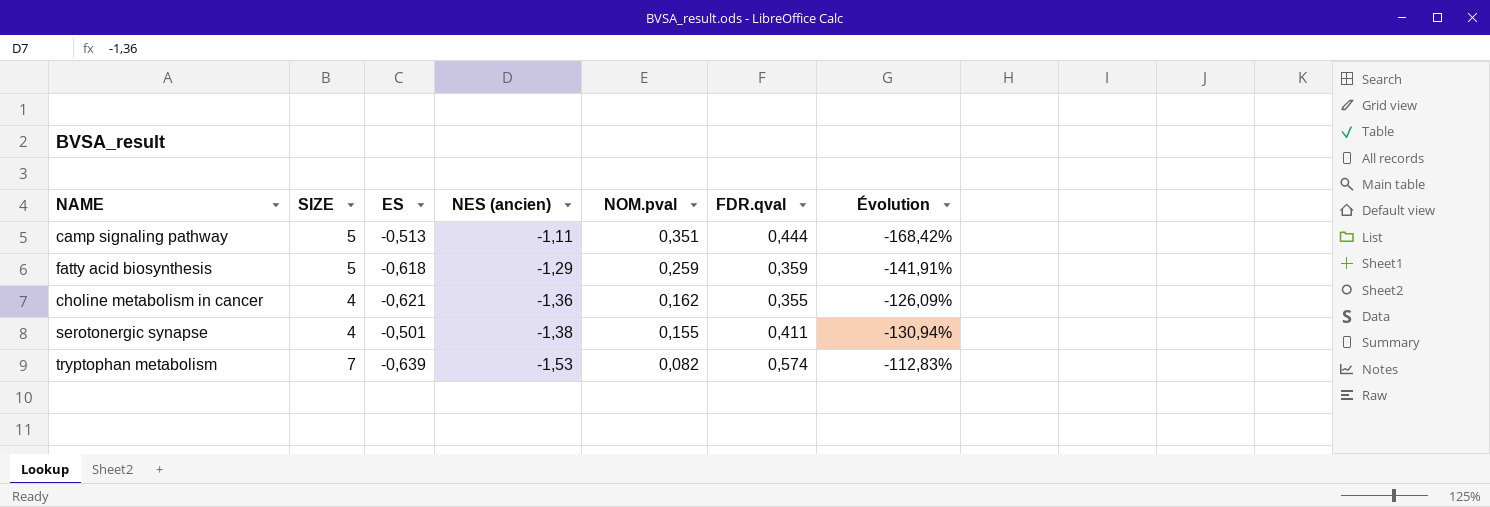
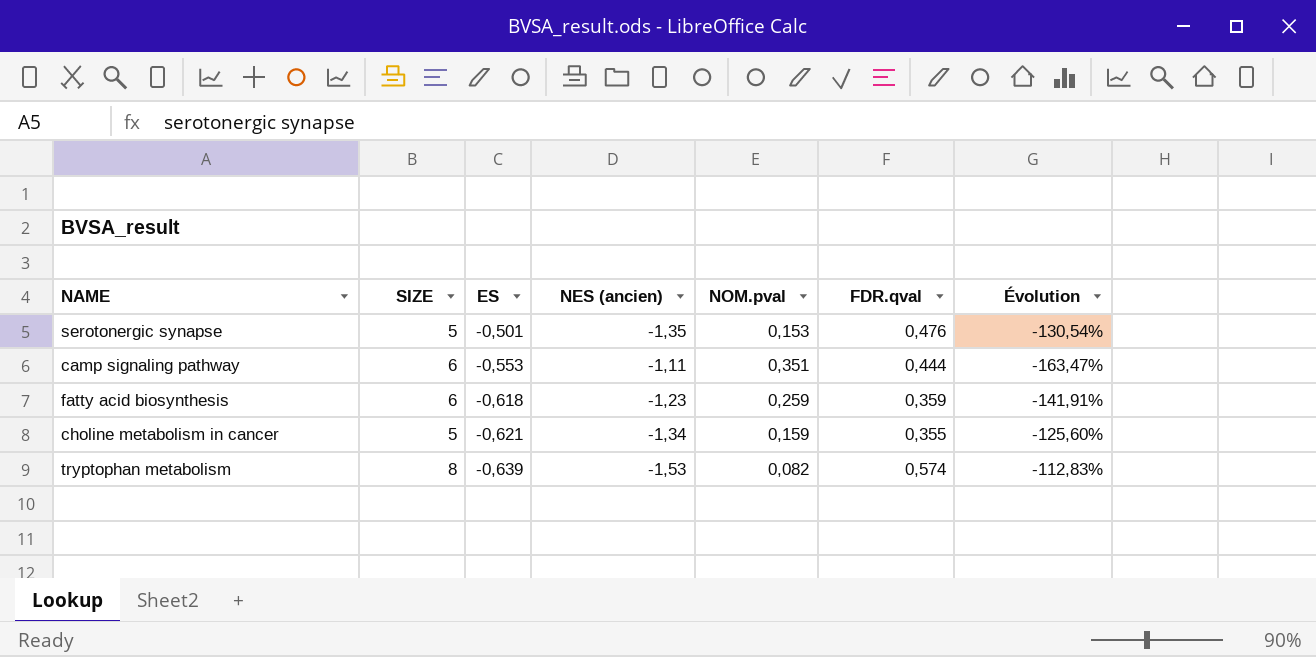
row order: NES (ancien) descending -> ES descending
serotonergic synapse | SIZE: 4 -> 5
serotonergic synapse | NES (ancien): -1,38 -> -1,35
serotonergic synapse | NOM.pval: 0,155 -> 0,153
serotonergic synapse | FDR.qval: 0,411 -> 0,476
serotonergic synapse | Évolution: -130,94% -> -130,54%
camp signaling pathway | SIZE: 5 -> 6
camp signaling pathway | ES: -0,513 -> -0,553
camp signaling pathway | Évolution: -168,42% -> -163,47%
fatty acid biosynthesis | SIZE: 5 -> 6
fatty acid biosynthesis | NES (ancien): -1,29 -> -1,23
choline metabolism in cancer | SIZE: 4 -> 5
choline metabolism in cancer | NES (ancien): -1,36 -> -1,34
choline metabolism in cancer | NOM.pval: 0,162 -> 0,159
choline metabolism in cancer | Évolution: -126,09% -> -125,60%
tryptophan metabolism | SIZE: 7 -> 8

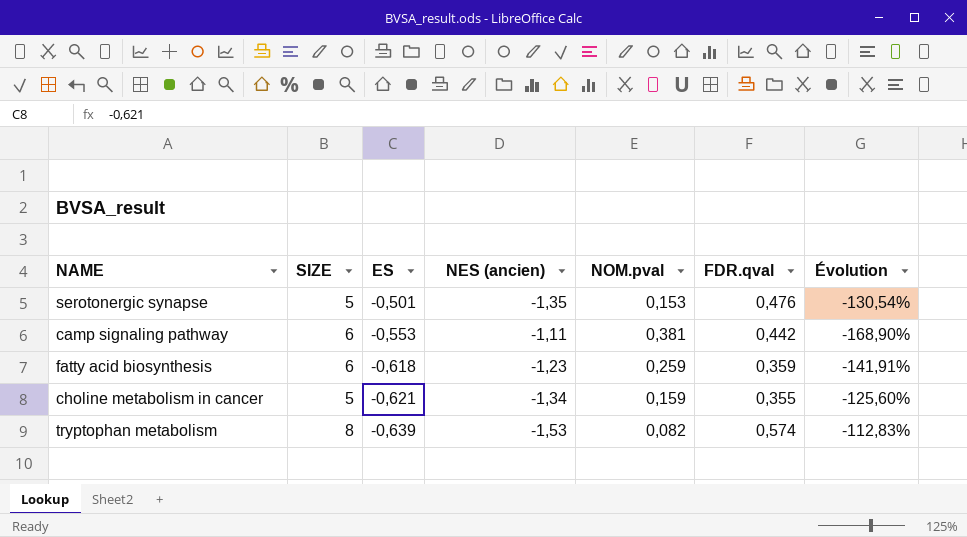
camp signaling pathway | NOM.pval: 0,351 -> 0,381
camp signaling pathway | FDR.qval: 0,444 -> 0,442
camp signaling pathway | Évolution: -163,47% -> -168,90%

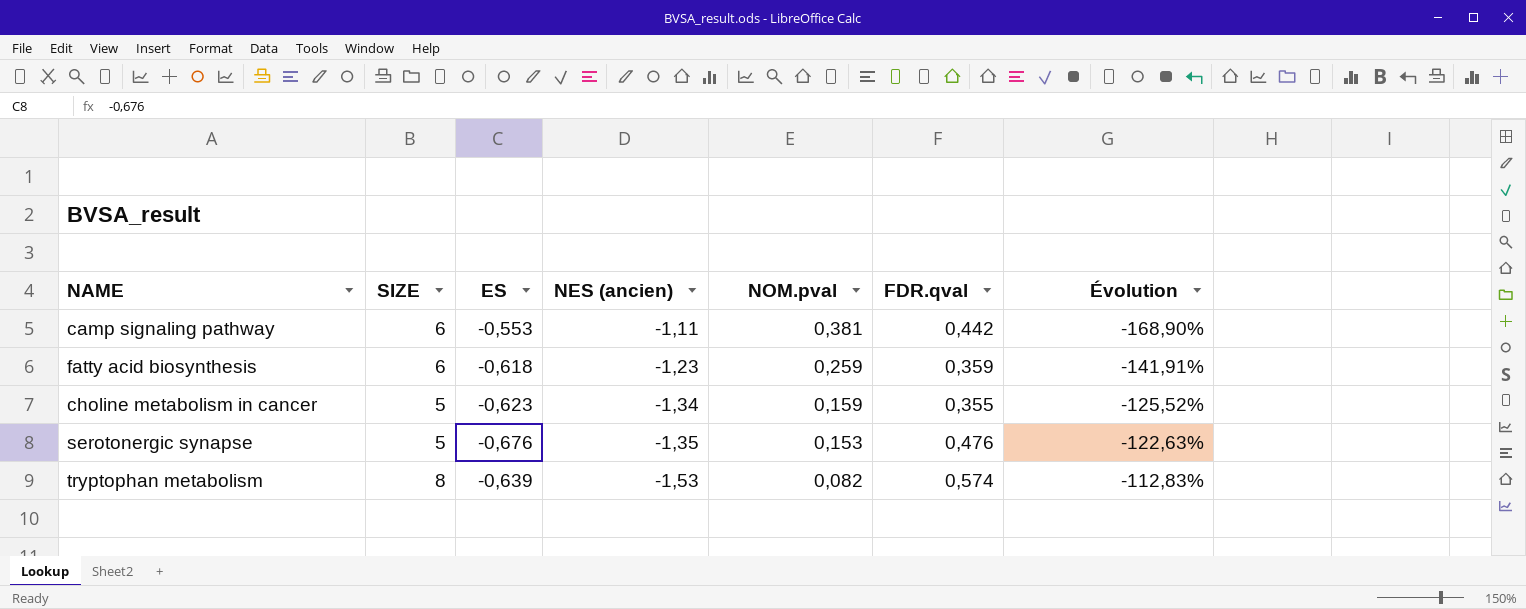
row order: ES descending -> NES (ancien) descending
choline metabolism in cancer | ES: -0,621 -> -0,623
choline metabolism in cancer | Évolution: -125,60% -> -125,52%
serotonergic synapse | ES: -0,501 -> -0,676
serotonergic synapse | Évolution: -130,54% -> -122,63%

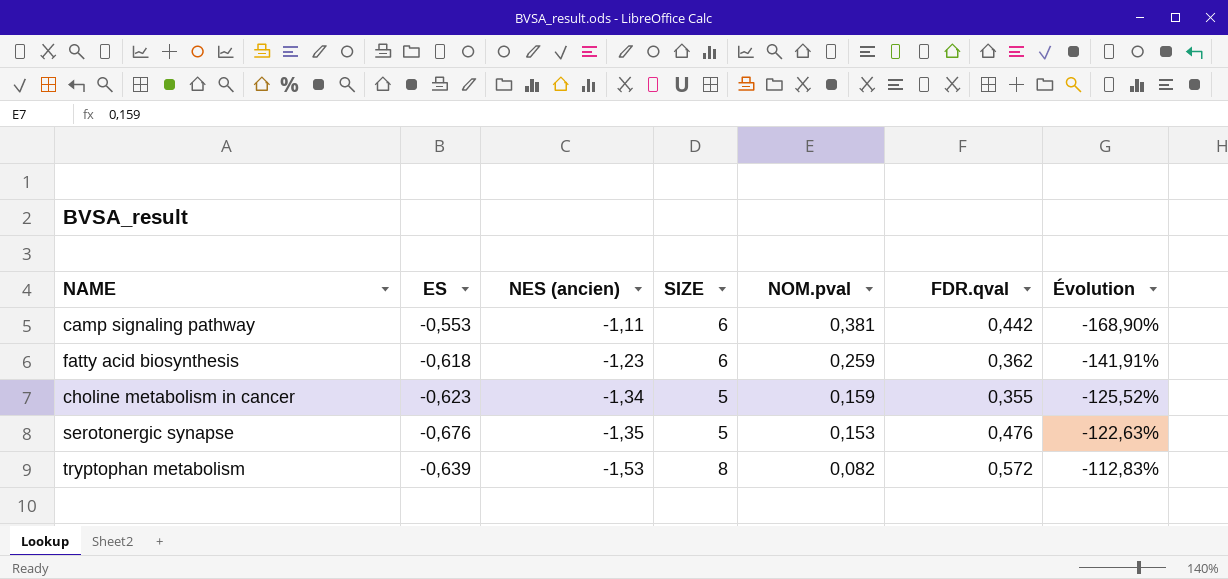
column SIZE | position: 2 -> 4
fatty acid biosynthesis | FDR.qval: 0,359 -> 0,362
tryptophan metabolism | FDR.qval: 0,574 -> 0,572

